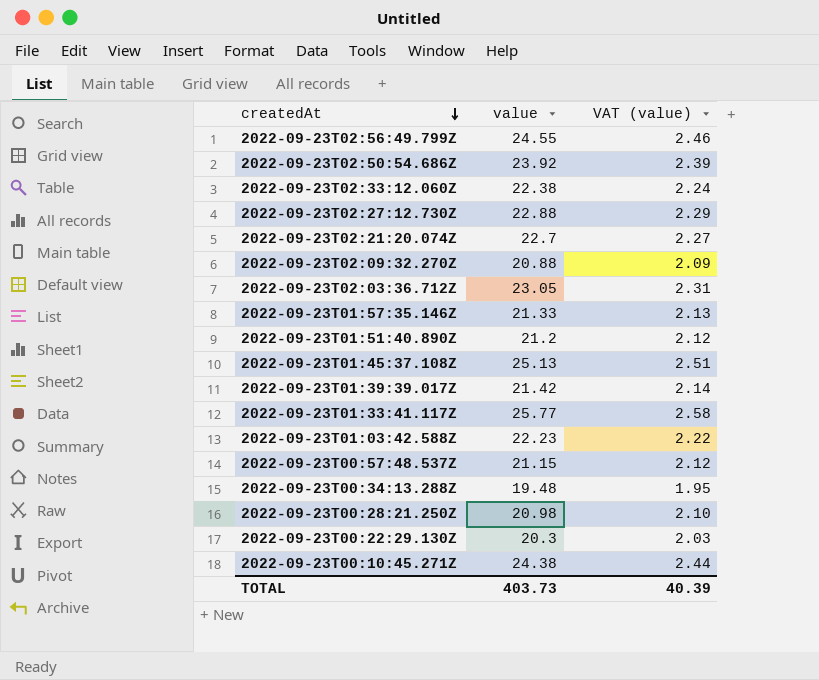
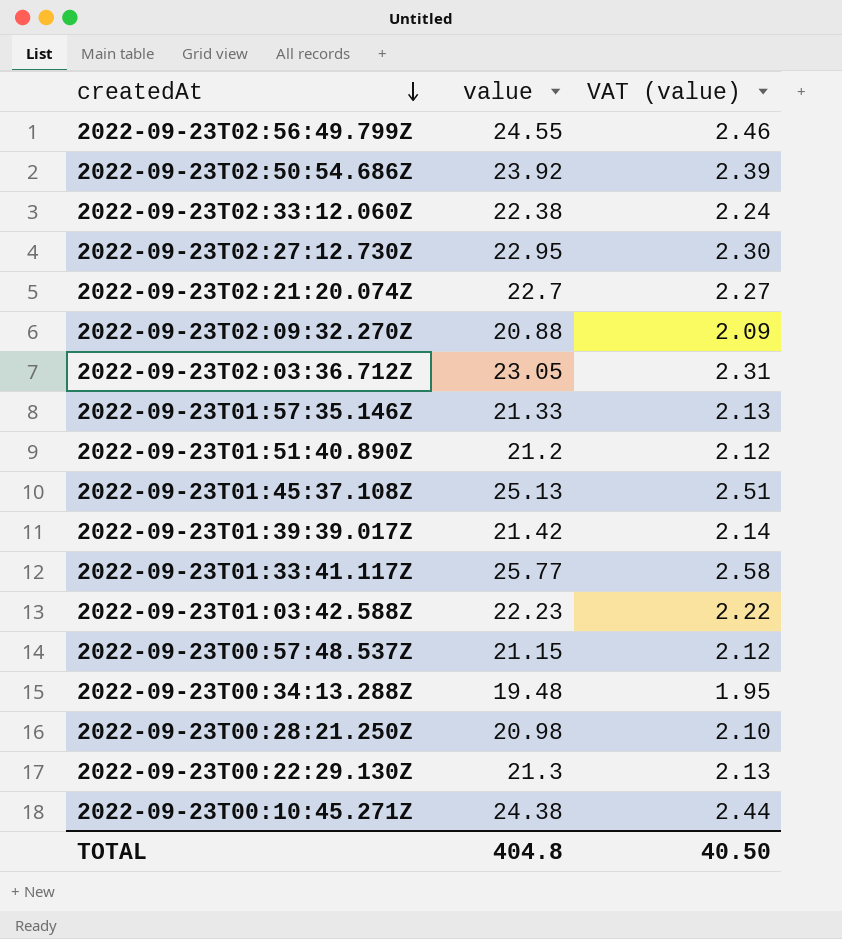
2022-09-23T02:27:12.730Z | value: 22.88 -> 22.95
2022-09-23T02:27:12.730Z | VAT (value): 2.29 -> 2.30
2022-09-23T00:22:29.130Z | value: 20.3 -> 21.3
2022-09-23T00:22:29.130Z | VAT (value): 2.03 -> 2.13
TOTAL | value: 403.73 -> 404.8
TOTAL | VAT (value): 40.39 -> 40.50

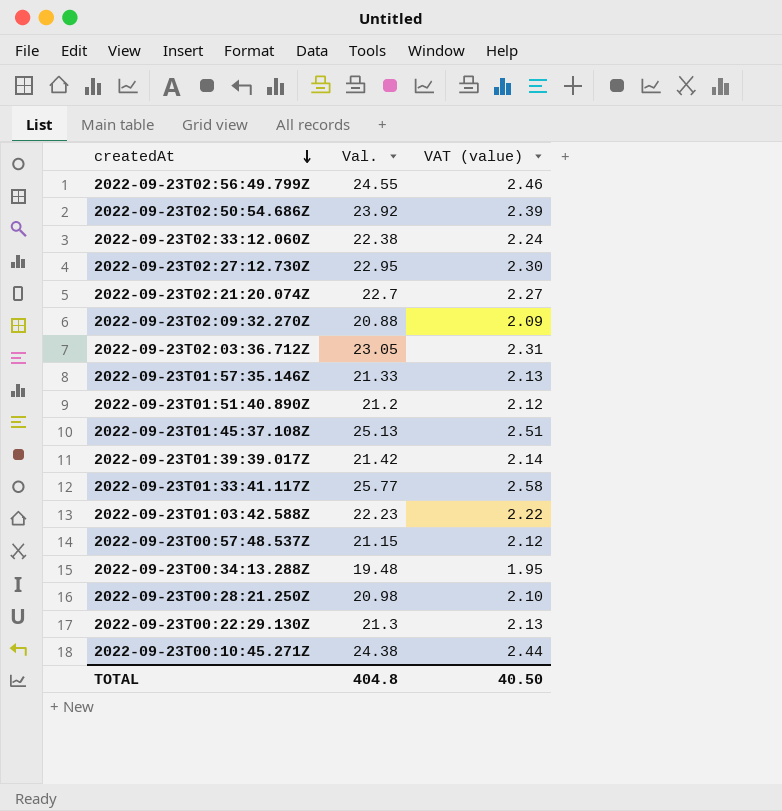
column name: value -> Val.

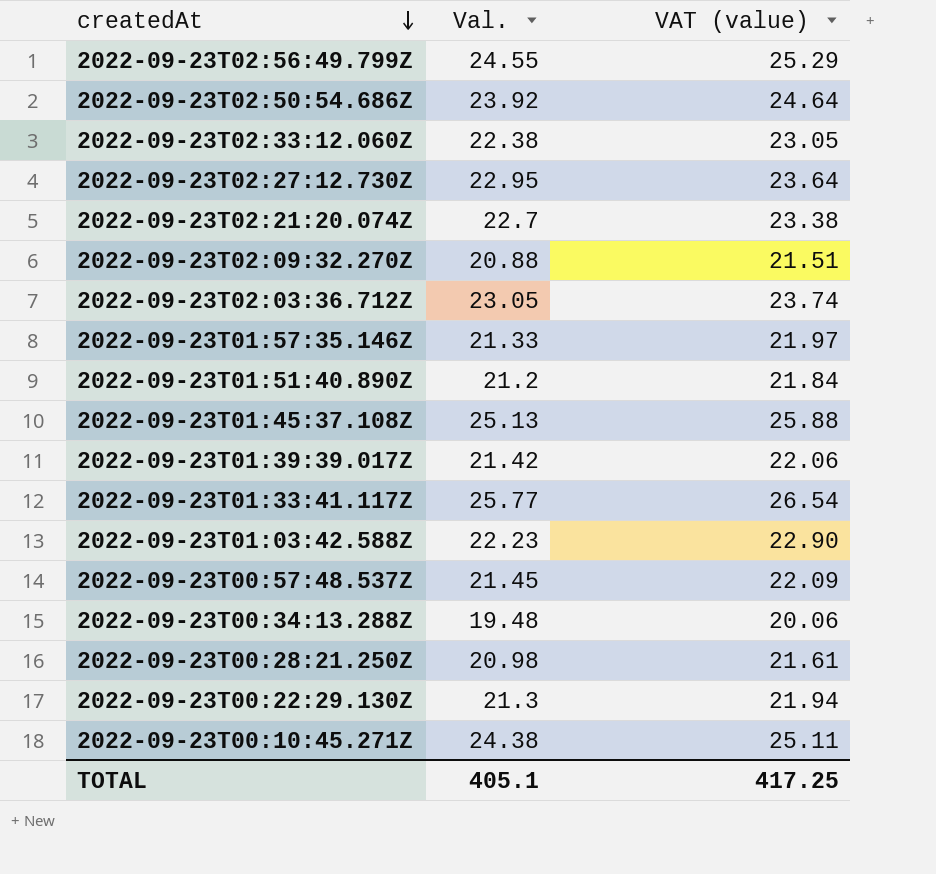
column VAT (value) | formula: [Val.] * 0.1 -> [Val.] * 1.03
2022-09-23T00:57:48.537Z | Val.: 21.15 -> 21.45
TOTAL | Val.: 404.8 -> 405.1
TOTAL | VAT (value): 40.50 -> 417.25

